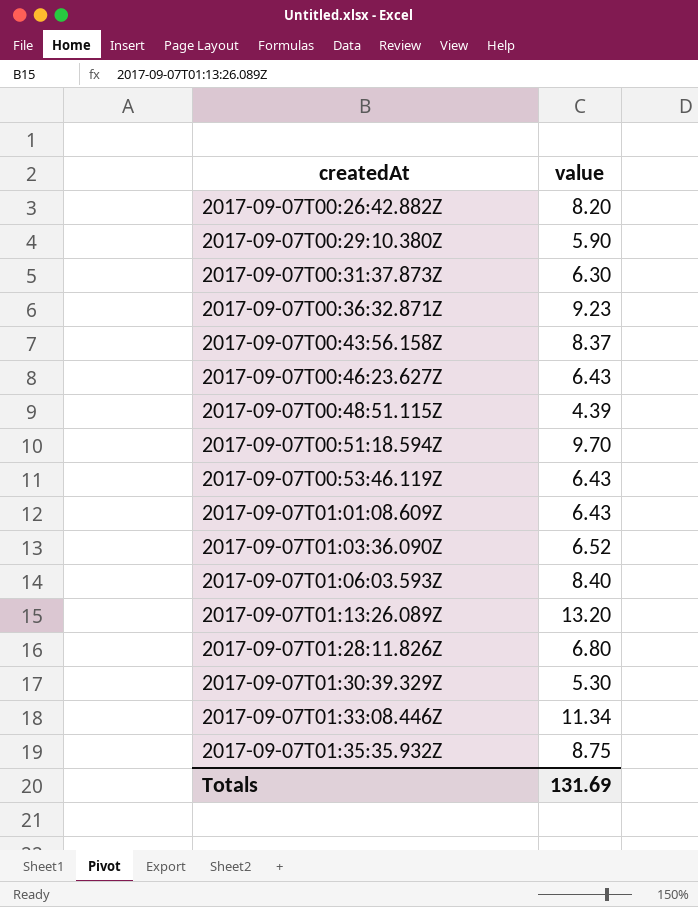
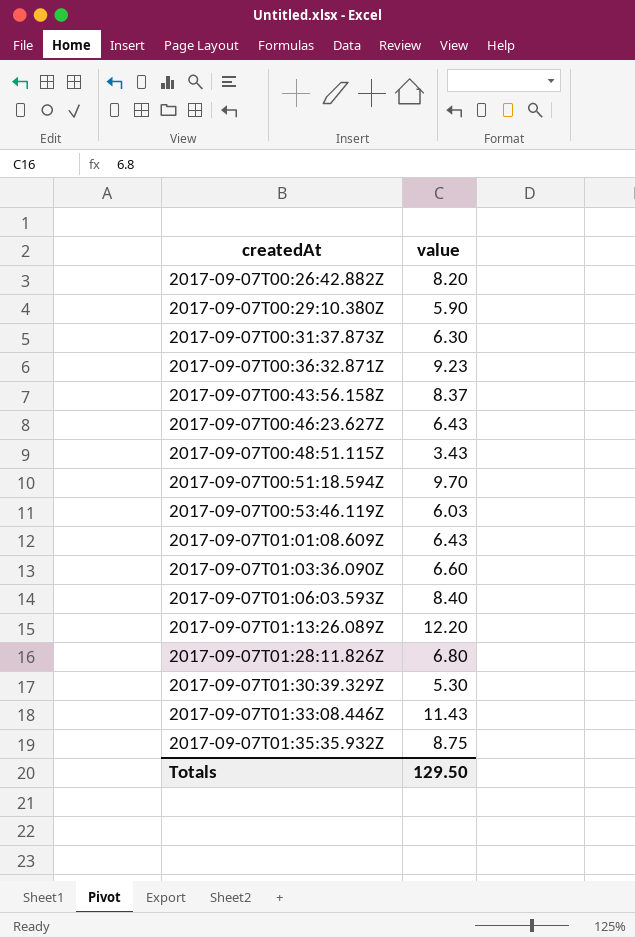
2017-09-07T00:48:51.115Z | value: 4.39 -> 3.43
2017-09-07T00:53:46.119Z | value: 6.43 -> 6.03
2017-09-07T01:03:36.090Z | value: 6.52 -> 6.60
2017-09-07T01:13:26.089Z | value: 13.20 -> 12.20
2017-09-07T01:33:08.446Z | value: 11.34 -> 11.43
Totals | value: 131.69 -> 129.50

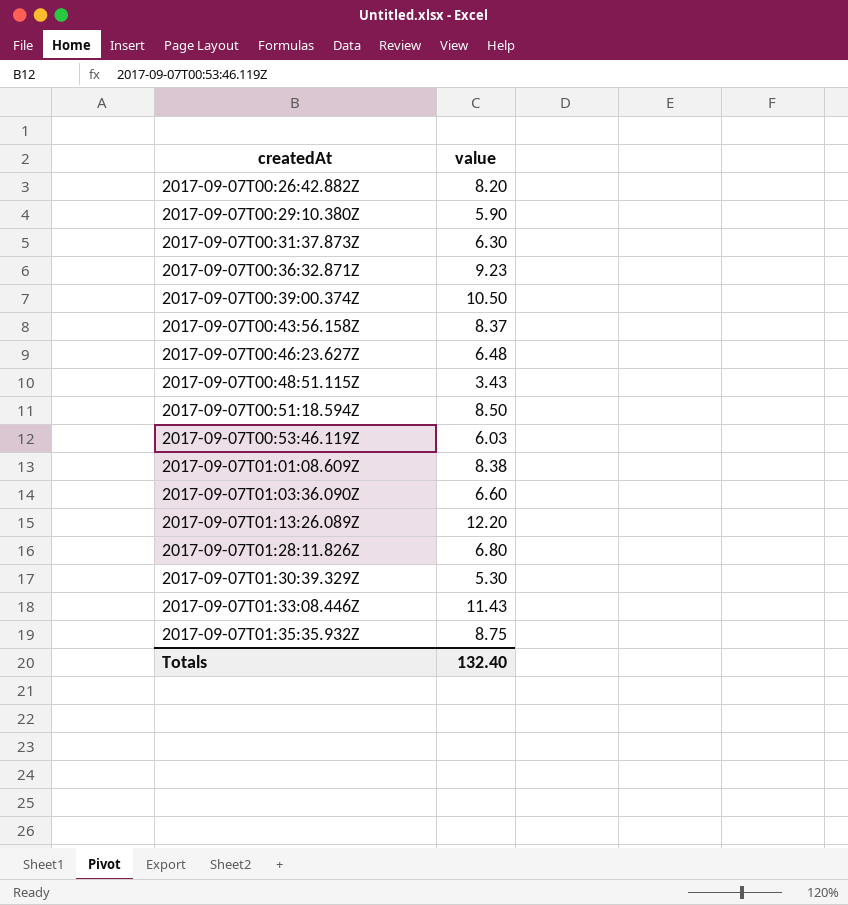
row 2017-09-07T01:06:03.593Z: 8.40 -> none
row 2017-09-07T00:39:00.374Z: none -> 10.50
2017-09-07T00:46:23.627Z | value: 6.43 -> 6.48
2017-09-07T00:51:18.594Z | value: 9.70 -> 8.50
2017-09-07T01:01:08.609Z | value: 6.43 -> 8.38
Totals | value: 129.50 -> 132.40

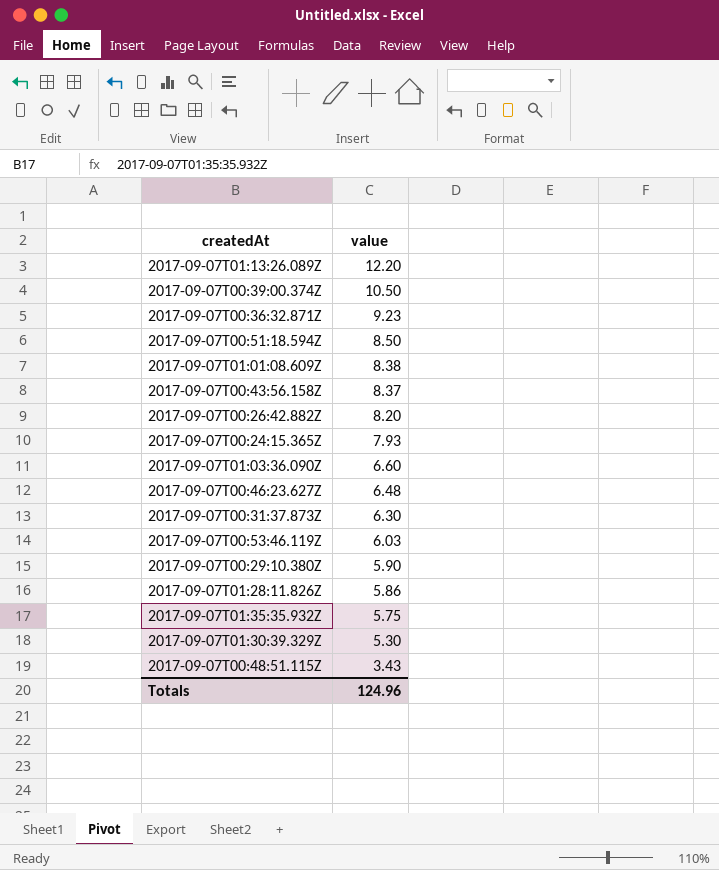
row order: createdAt ascending -> value descending
row 2017-09-07T01:33:08.446Z: 11.43 -> none
row 2017-09-07T00:24:15.365Z: none -> 7.93
2017-09-07T01:28:11.826Z | value: 6.80 -> 5.86
2017-09-07T01:35:35.932Z | value: 8.75 -> 5.75
Totals | value: 132.40 -> 124.96

